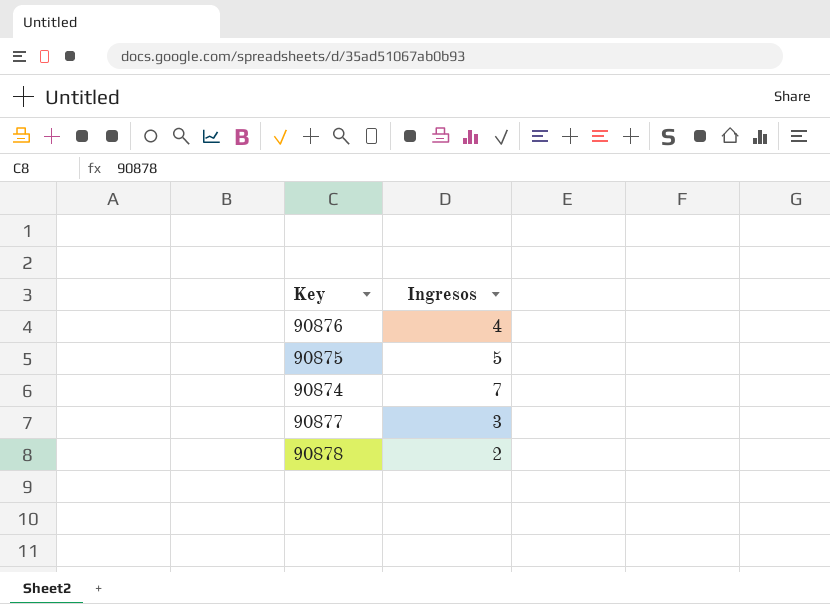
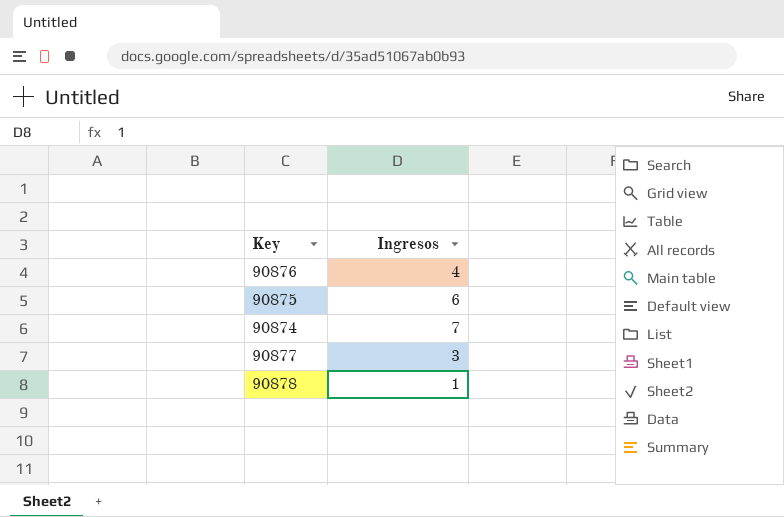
90875 | Ingresos: 5 -> 6
90878 | Ingresos: 2 -> 1

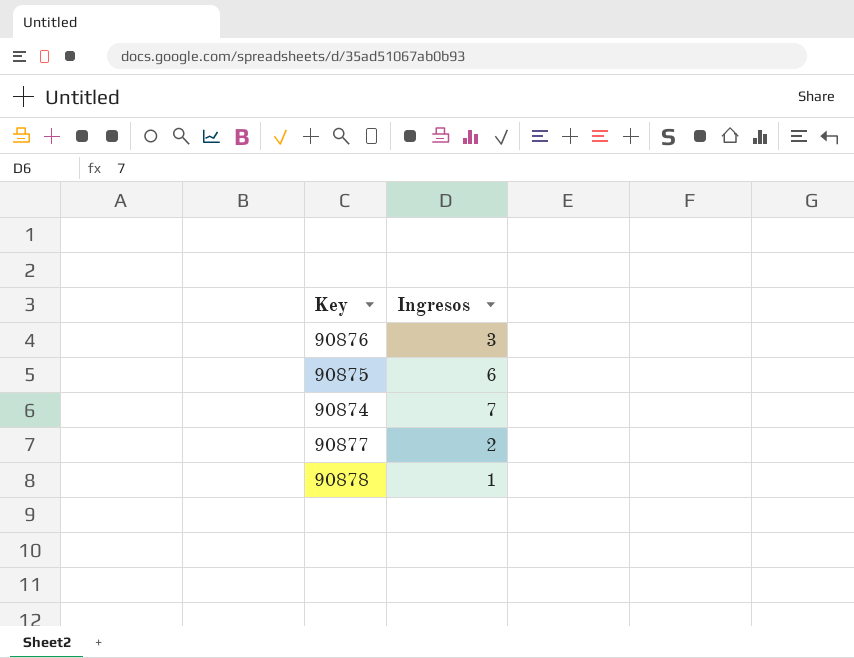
90876 | Ingresos: 4 -> 3
90877 | Ingresos: 3 -> 2

